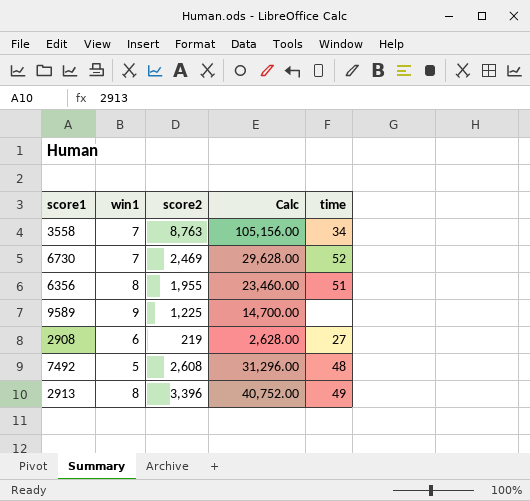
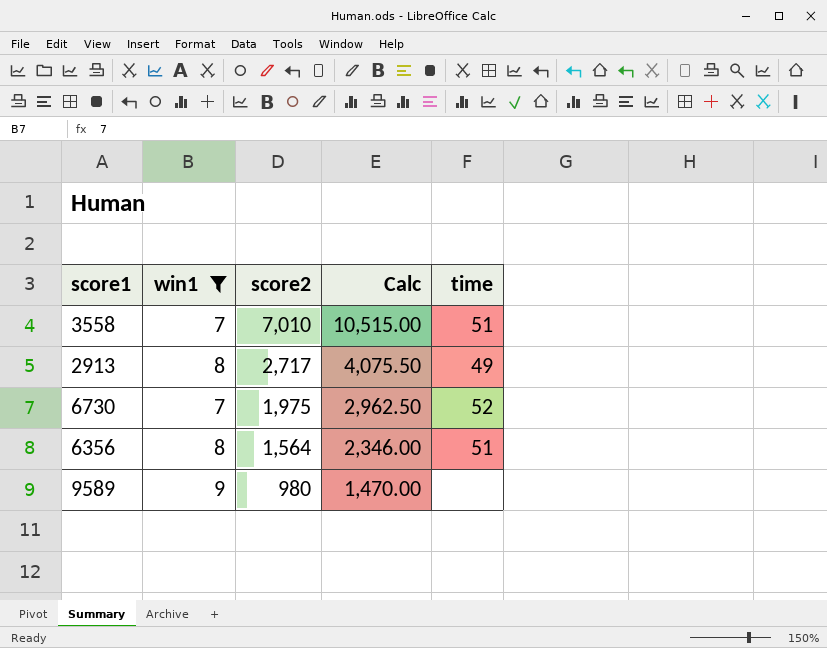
filter: none -> win1 >= 7
row order: none -> score2 descending
column Calc | formula: [score2] * 12 -> [score2] * 1.5
3558 | score2: 8,763 -> 7,010
3558 | time: 34 -> 51
2913 | score2: 3,396 -> 2,717
6730 | score2: 2,469 -> 1,975
6356 | score2: 1,955 -> 1,564
9589 | score2: 1,225 -> 980

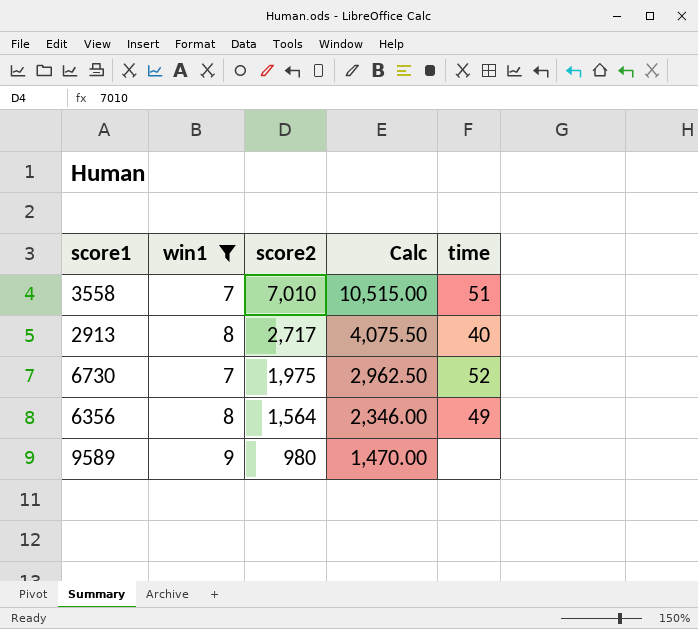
2913 | time: 49 -> 40
6356 | time: 51 -> 49

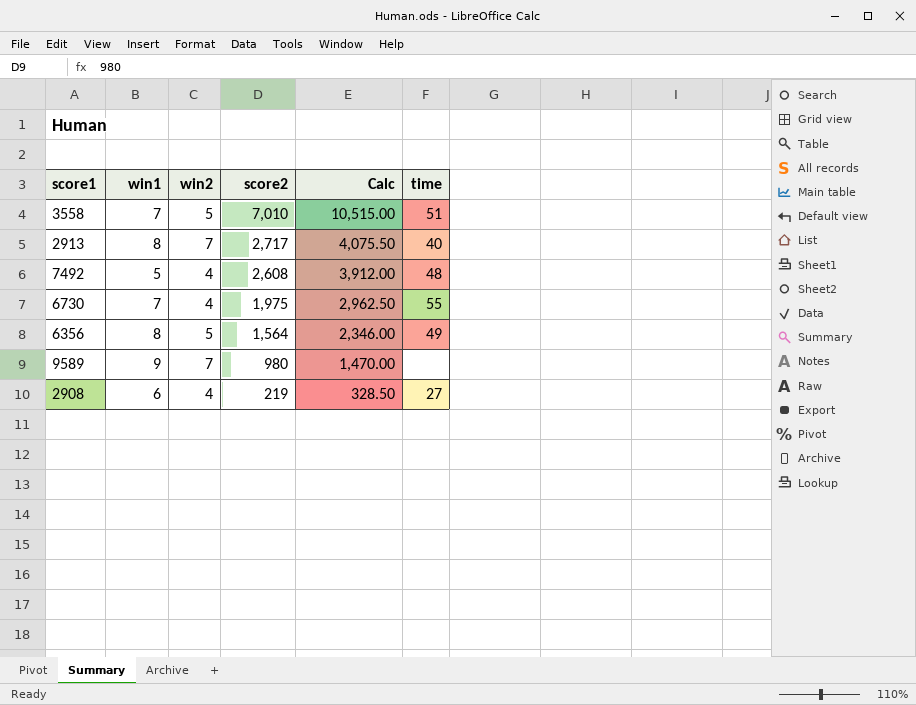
filter: win1 >= 7 -> none
column win2 | position: none -> 3
6730 | time: 52 -> 55

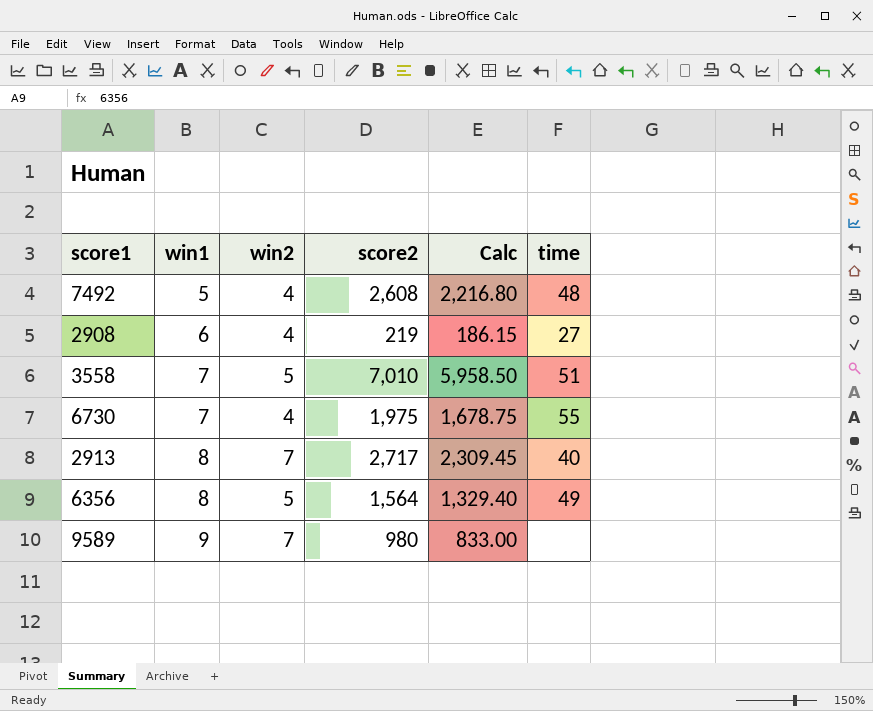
row order: score2 descending -> win1 ascending
column Calc | formula: [score2] * 1.5 -> [score2] * 0.85

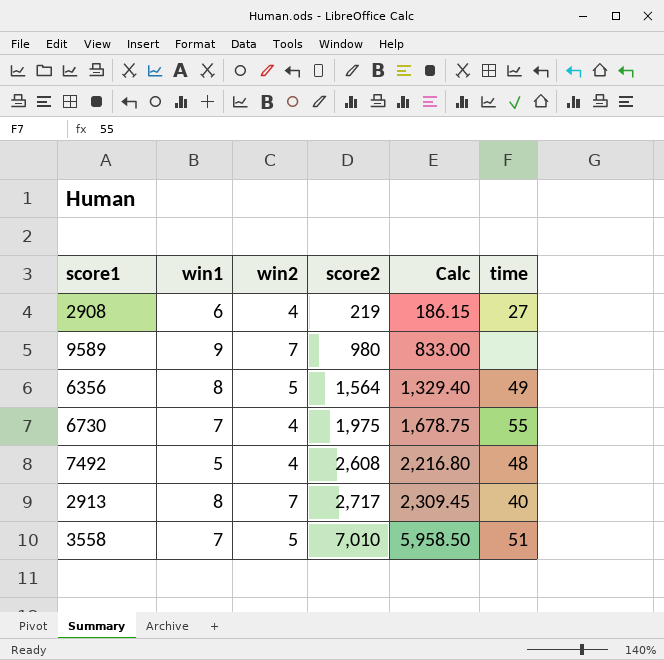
row order: win1 ascending -> score2 ascending

